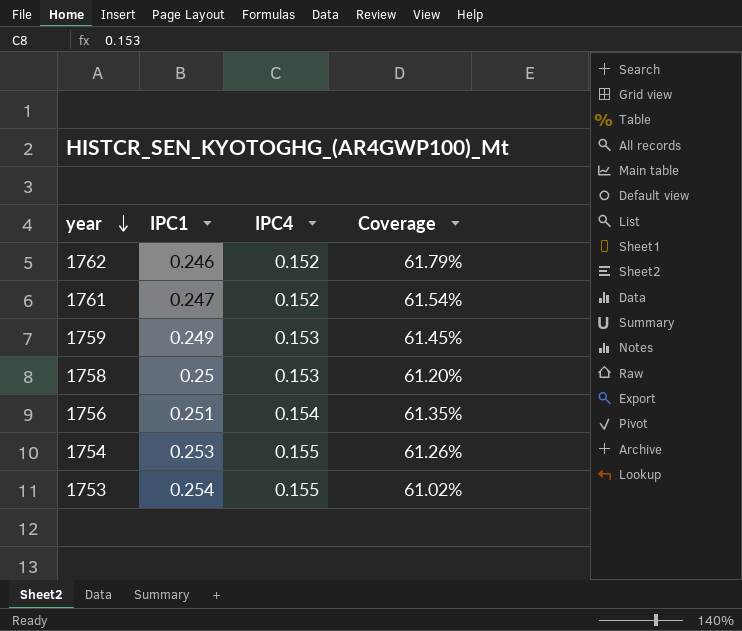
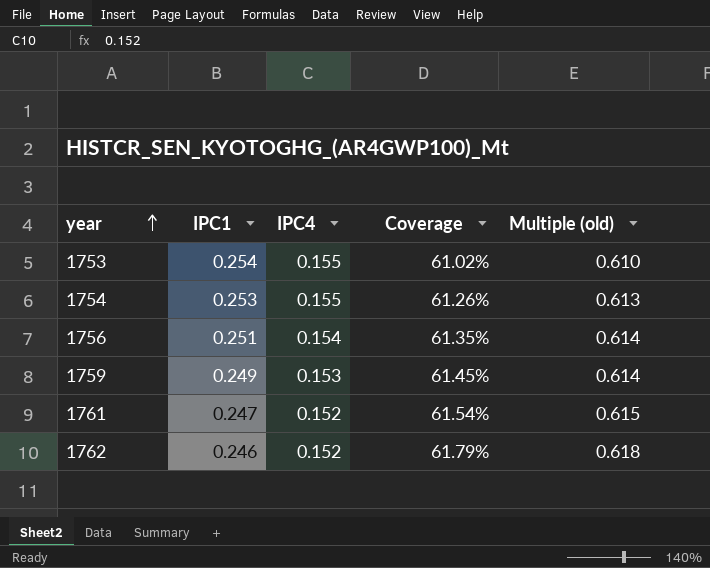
row order: year descending -> year ascending
column Multiple (old) | formula: none -> [IPC4] / [IPC1]
row 1758: 0.25 | 0.153 | 61.20% -> none

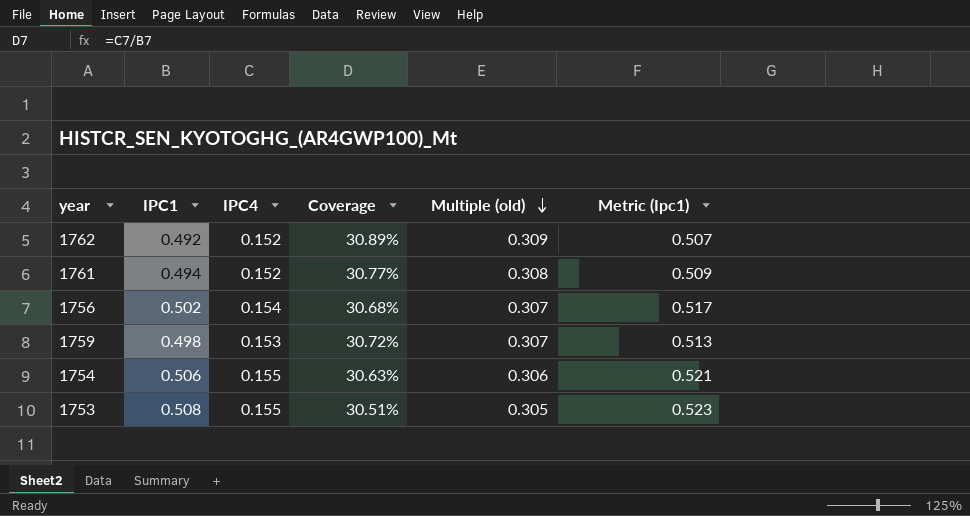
row order: year ascending -> Multiple (old) descending
column Metric (Ipc1) | formula: none -> [IPC1] * 1.03
1762 | IPC1: 0.246 -> 0.492
1762 | Coverage: 61.79% -> 30.89%
1762 | Multiple (old): 0.618 -> 0.309
1761 | IPC1: 0.247 -> 0.494
1761 | Coverage: 61.54% -> 30.77%
1761 | Multiple (old): 0.615 -> 0.308
1756 | IPC1: 0.251 -> 0.502
1756 | Coverage: 61.35% -> 30.68%
1756 | Multiple (old): 0.614 -> 0.307
1759 | IPC1: 0.249 -> 0.498
1759 | Coverage: 61.45% -> 30.72%
1759 | Multiple (old): 0.614 -> 0.307
1754 | IPC1: 0.253 -> 0.506
1754 | Coverage: 61.26% -> 30.63%
1754 | Multiple (old): 0.613 -> 0.306
1753 | IPC1: 0.254 -> 0.508
1753 | Coverage: 61.02% -> 30.51%
1753 | Multiple (old): 0.610 -> 0.305

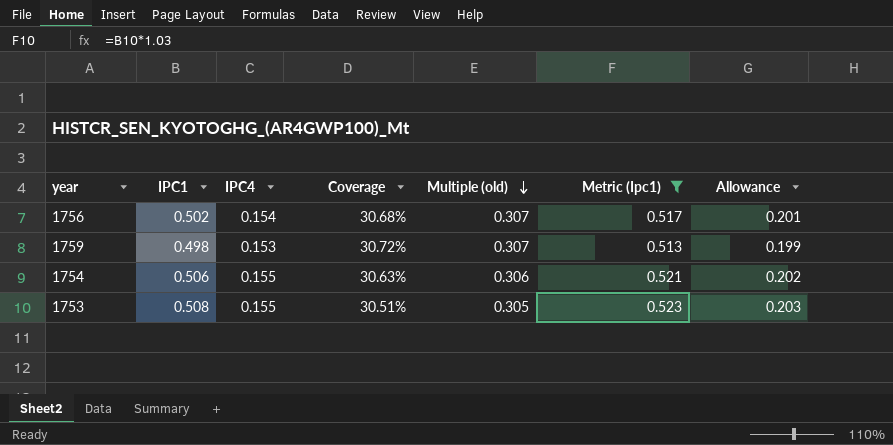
filter: none -> Metric (Ipc1) >= 0.513
column Allowance | formula: none -> [IPC1] * 0.4

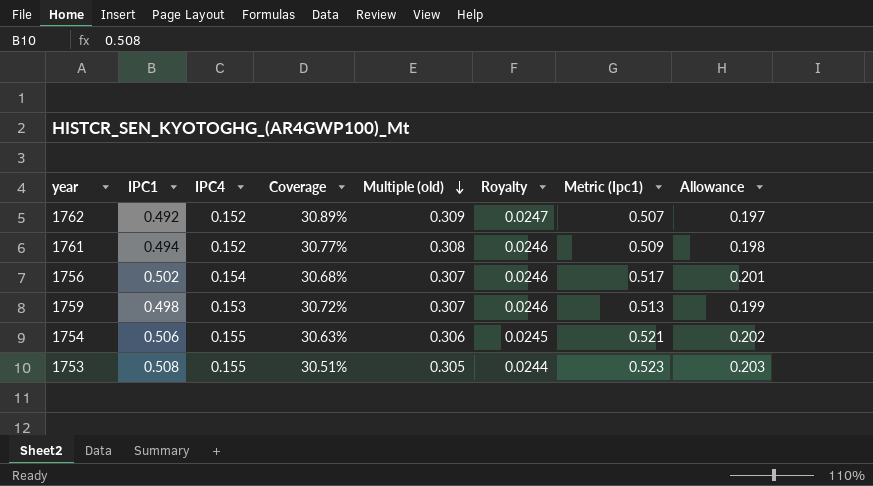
filter: Metric (Ipc1) >= 0.513 -> none
column Royalty | formula: none -> [Multiple (old)] * 0.08

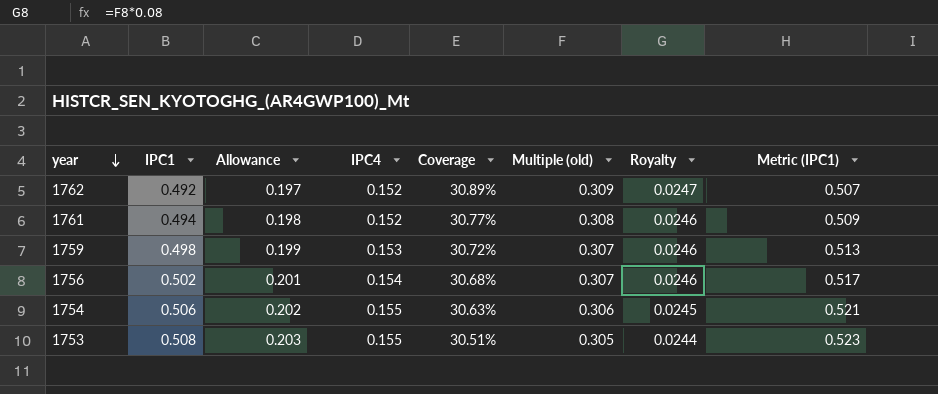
row order: Multiple (old) descending -> year descending
column Allowance | position: 8 -> 3
column name: Metric (Ipc1) -> Metric (IPC1)

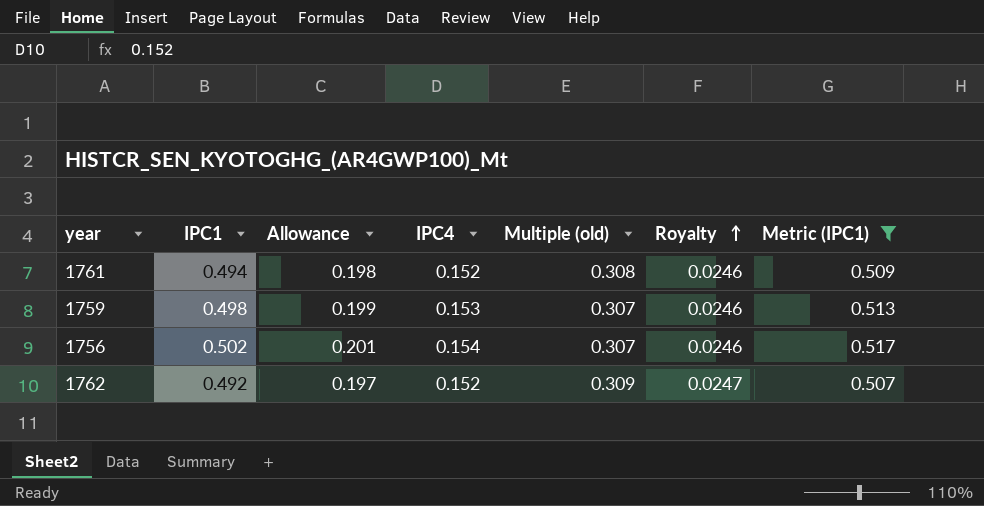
filter: none -> Metric (IPC1) <= 0.517
row order: year descending -> Royalty ascending
column Coverage | formula: [IPC4] / [IPC1] -> none

